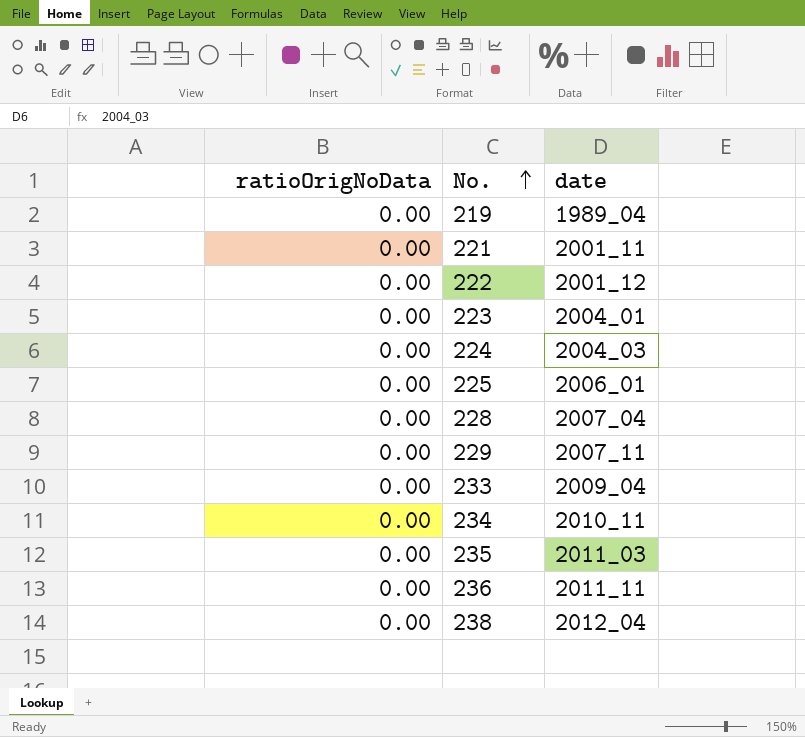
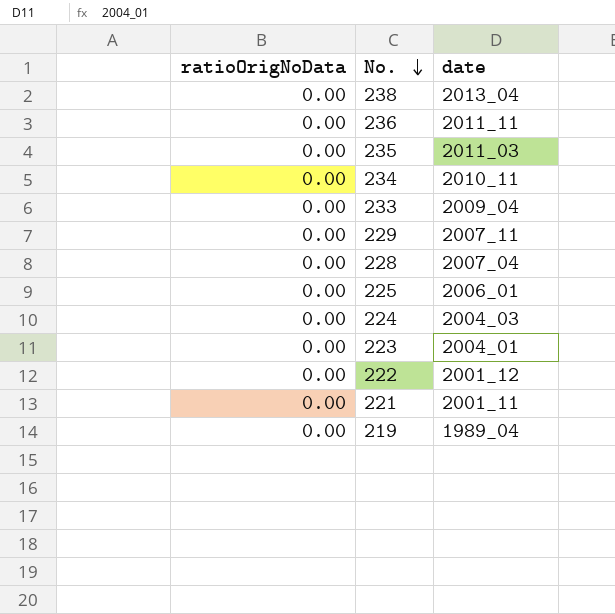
row order: No. ascending -> No. descending
238 | date: 2012_04 -> 2013_04

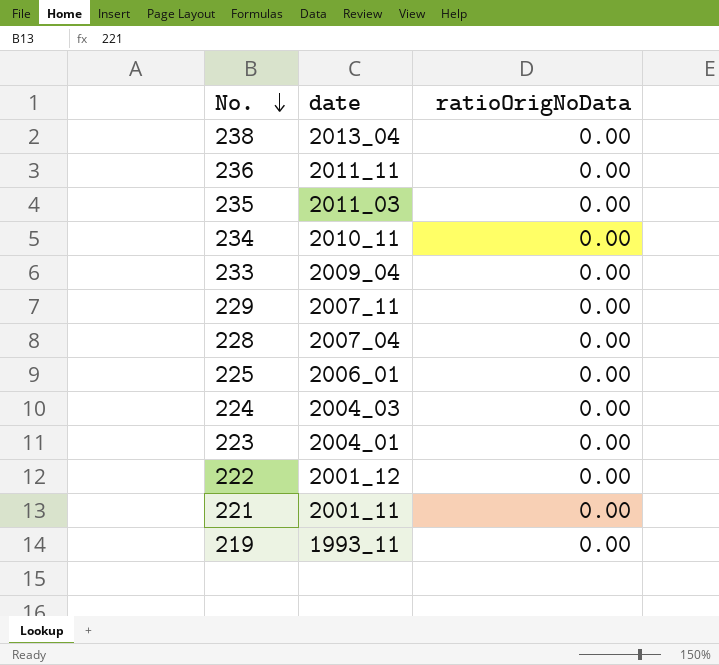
column ratioOrigNoData | position: 1 -> 3
219 | date: 1989_04 -> 1993_11

